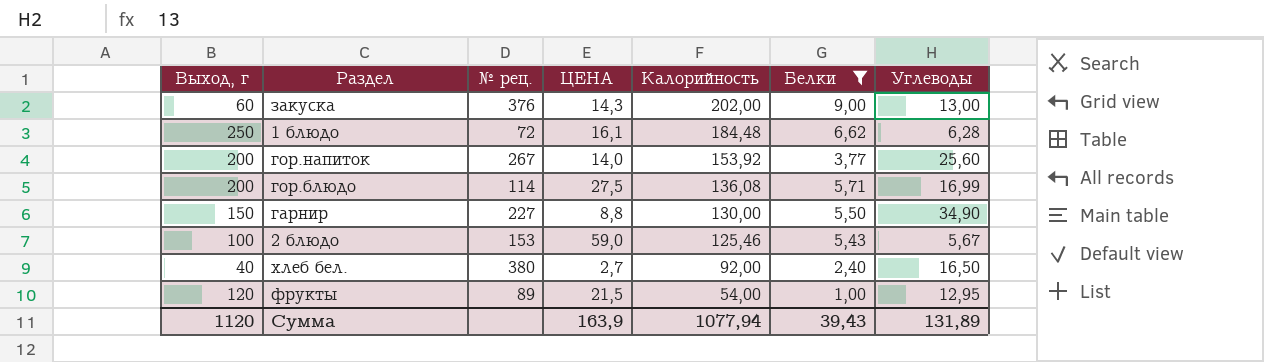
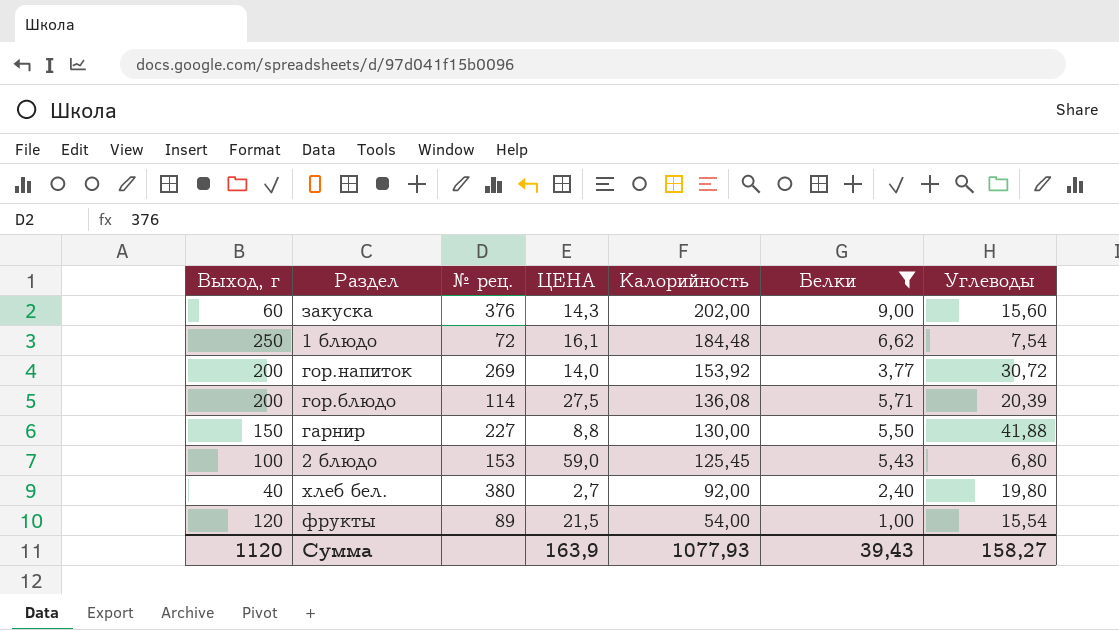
закуска | Углеводы: 13,00 -> 15,60
1 блюдо | Углеводы: 6,28 -> 7,54
гор.напиток | № рец.: 267 -> 269
гор.напиток | Углеводы: 25,60 -> 30,72
гор.блюдо | Углеводы: 16,99 -> 20,39
гарнир | Углеводы: 34,90 -> 41,88
2 блюдо | Калорийность: 125,46 -> 125,45
2 блюдо | Углеводы: 5,67 -> 6,80
хлеб бел. | Углеводы: 16,50 -> 19,80
фрукты | Углеводы: 12,95 -> 15,54
Сумма | Калорийность: 1077,94 -> 1077,93
Сумма | Углеводы: 131,89 -> 158,27

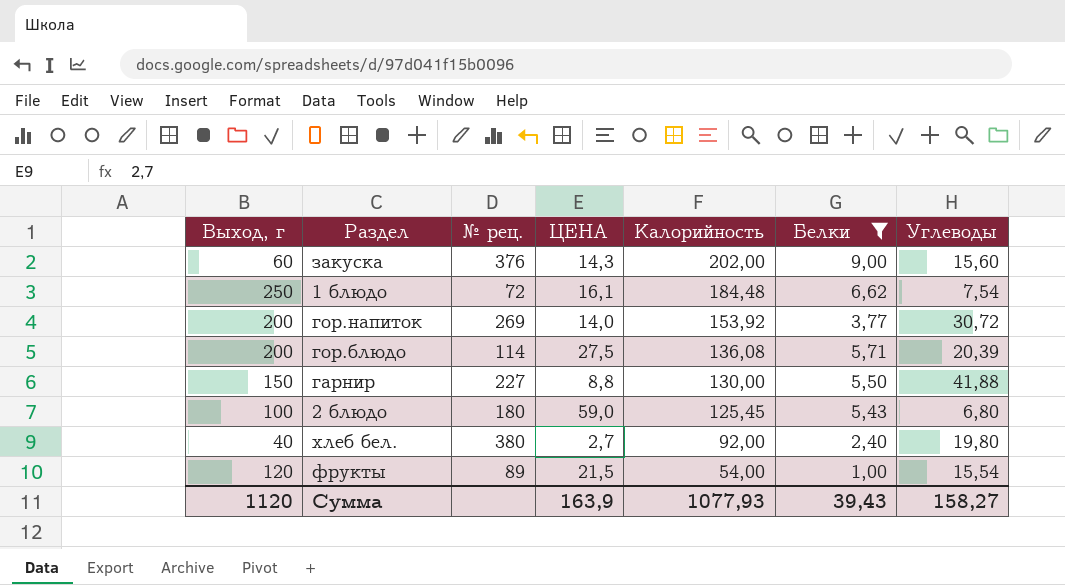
2 блюдо | № рец.: 153 -> 180

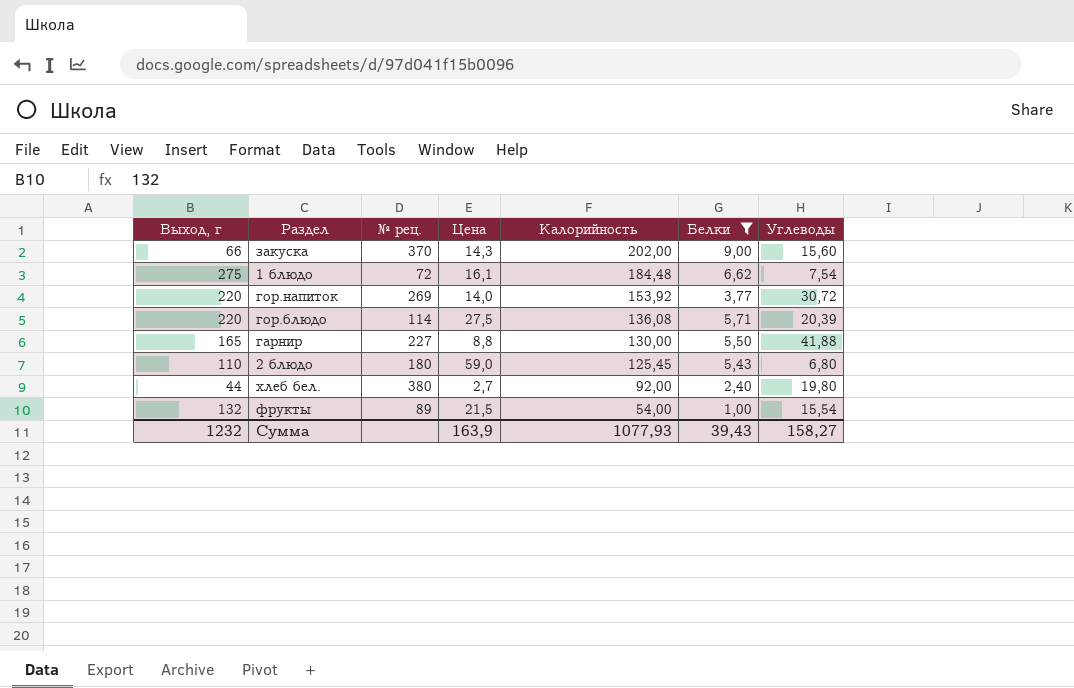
column name: ЦЕНА -> Цена
закуска | Выход, г: 60 -> 66
закуска | № рец.: 376 -> 370
1 блюдо | Выход, г: 250 -> 275
гор.напиток | Выход, г: 200 -> 220
гор.блюдо | Выход, г: 200 -> 220
гарнир | Выход, г: 150 -> 165
2 блюдо | Выход, г: 100 -> 110
хлеб бел. | Выход, г: 40 -> 44
фрукты | Выход, г: 120 -> 132
Сумма | Выход, г: 1120 -> 1232

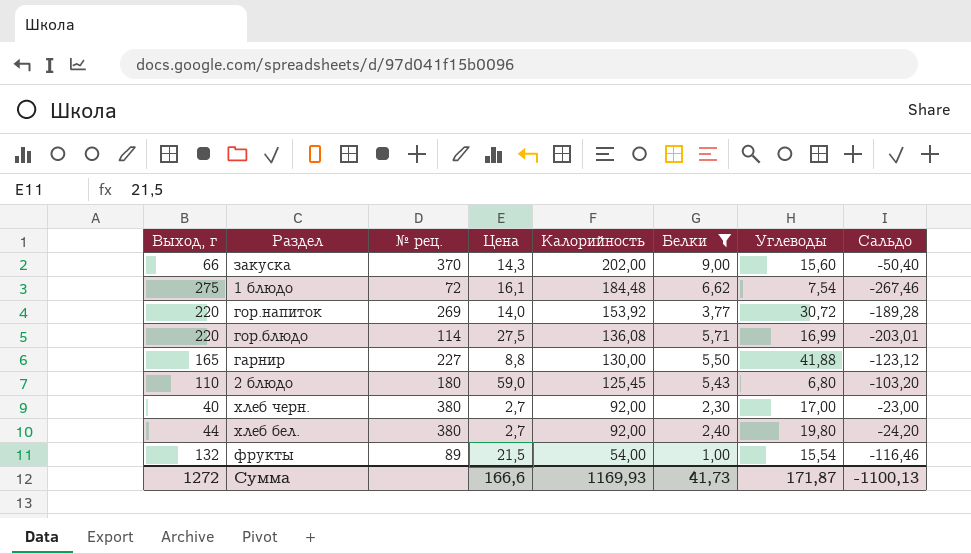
column Сальдо | formula: none -> [Углеводы] - [Выход, г]
гор.блюдо | Углеводы: 20,39 -> 16,99
row хлеб черн.: none -> 40 | 380 | 2,7 | 92,00 | 2,30 | 17,00 | -23,00
Сумма | Выход, г: 1232 -> 1272
Сумма | Цена: 163,9 -> 166,6
Сумма | Калорийность: 1077,93 -> 1169,93
Сумма | Белки: 39,43 -> 41,73
Сумма | Углеводы: 158,27 -> 171,87

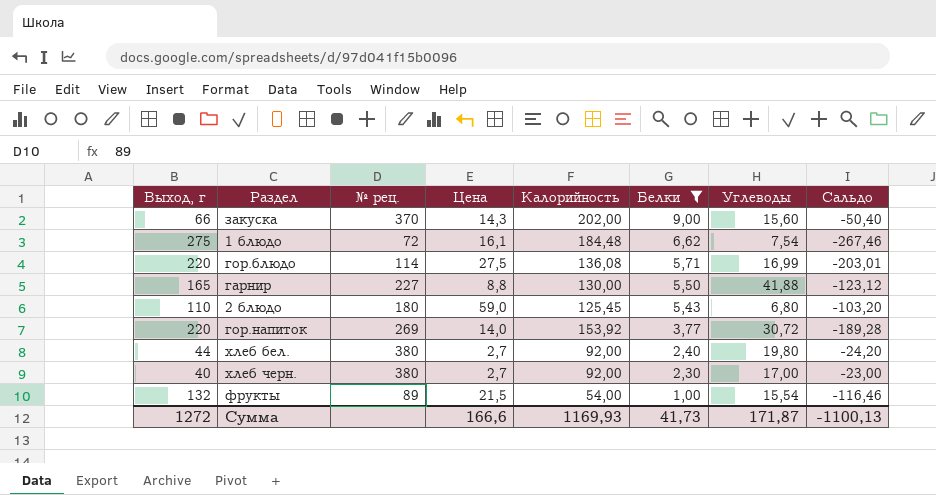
row order: Калорийность descending -> Белки descending

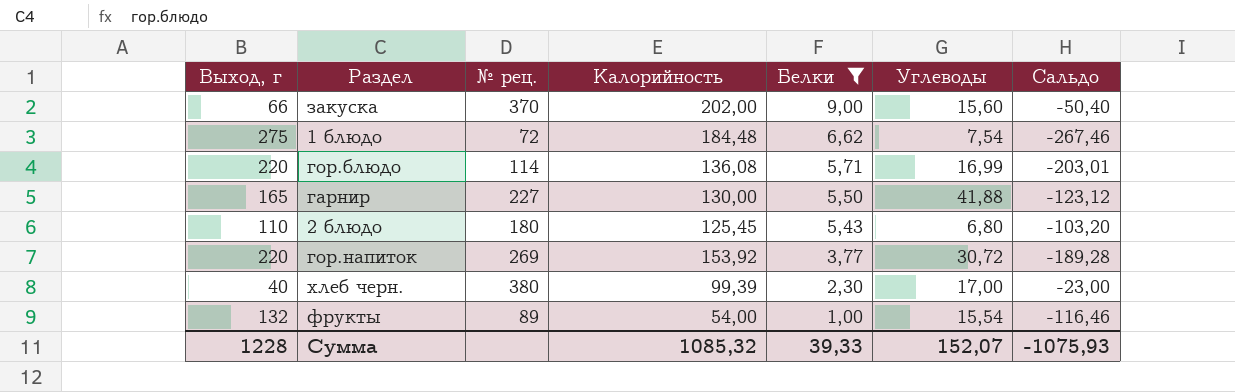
column Цена | position: 4 -> none
row хлеб бел.: 44 | 380 | 2,7 | 92,00 | 2,40 | 19,80 | -24,20 -> none
хлеб черн. | Калорийность: 92,00 -> 99,39
Сумма | Выход, г: 1272 -> 1228
Сумма | Калорийность: 1169,93 -> 1085,32
Сумма | Белки: 41,73 -> 39,33
Сумма | Углеводы: 171,87 -> 152,07
Сумма | Сальдо: -1100,13 -> -1075,93

